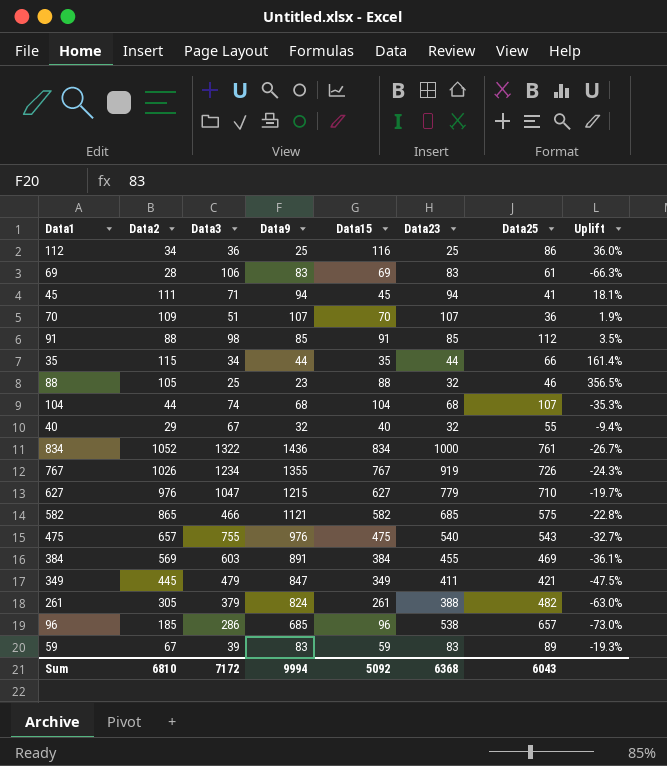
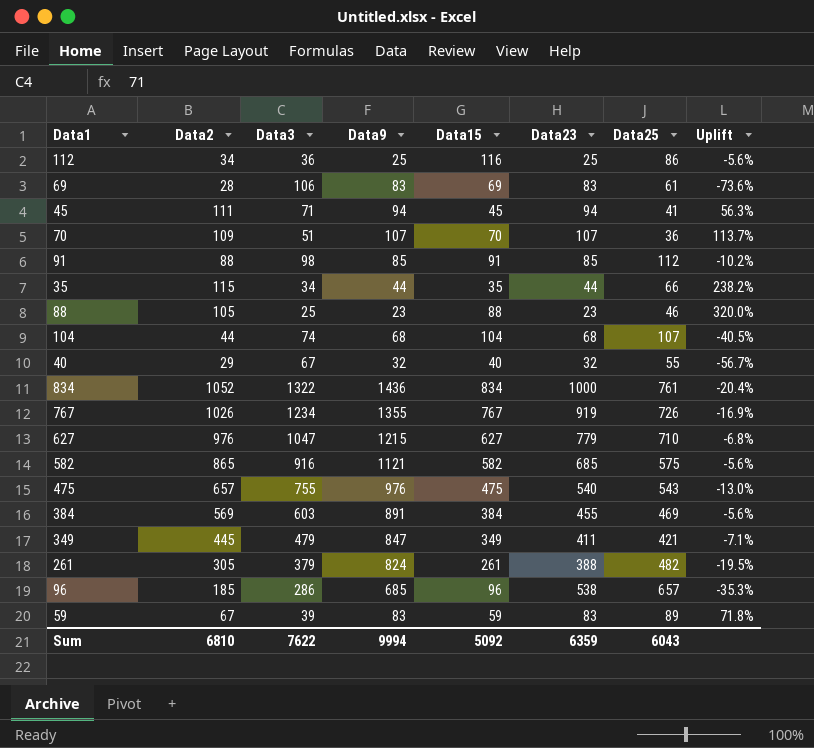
column Uplift | formula: ([Data2] - [Data9]) / [Data9] -> ([Data2] - [Data3]) / [Data3]
88 | Data23: 32 -> 23
582 | Data3: 466 -> 916
Sum | Data3: 7172 -> 7622
Sum | Data23: 6368 -> 6359

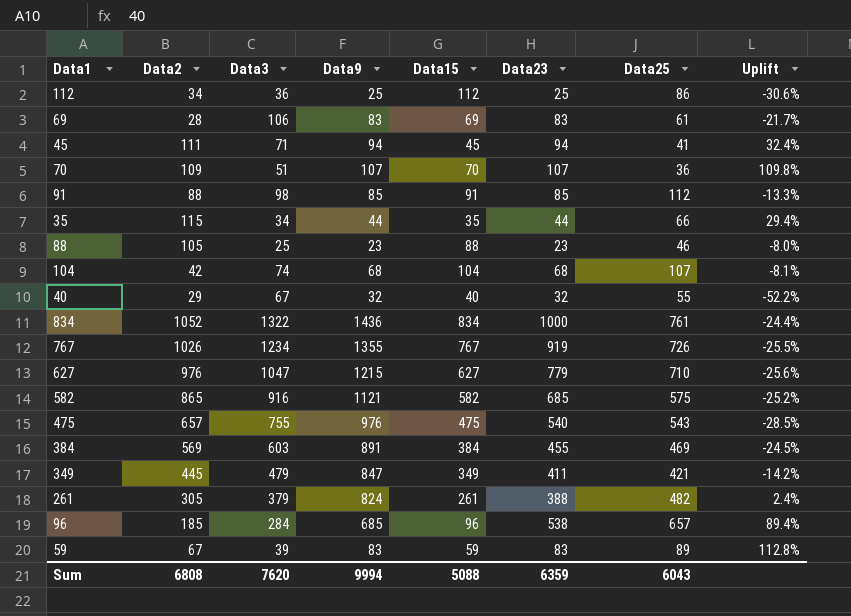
column Uplift | formula: ([Data2] - [Data3]) / [Data3] -> ([Data23] - [Data3]) / [Data3]
112 | Data15: 116 -> 112
104 | Data2: 44 -> 42
96 | Data3: 286 -> 284
Sum | Data2: 6810 -> 6808
Sum | Data3: 7622 -> 7620
Sum | Data15: 5092 -> 5088

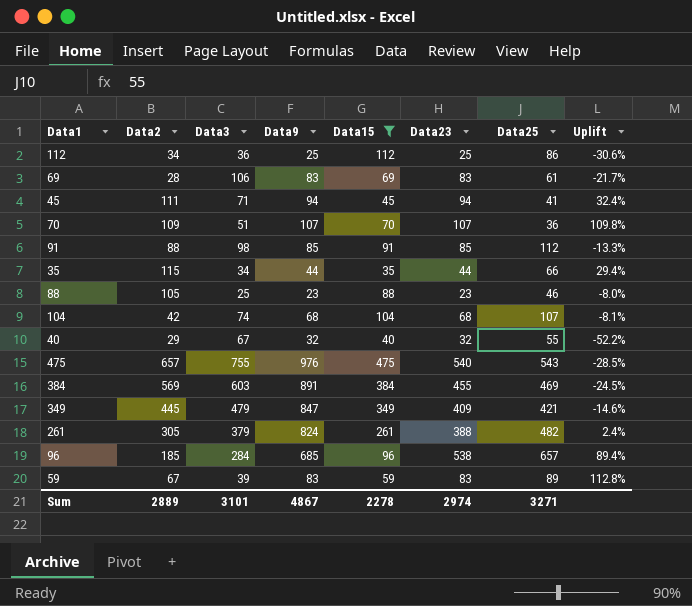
filter: none -> Data15 <= 475
349 | Data23: 411 -> 409
349 | Uplift: -14.2% -> -14.6%
Sum | Data2: 6808 -> 2889
Sum | Data3: 7620 -> 3101
Sum | Data9: 9994 -> 4867
Sum | Data15: 5088 -> 2278
Sum | Data23: 6359 -> 2974
Sum | Data25: 6043 -> 3271

